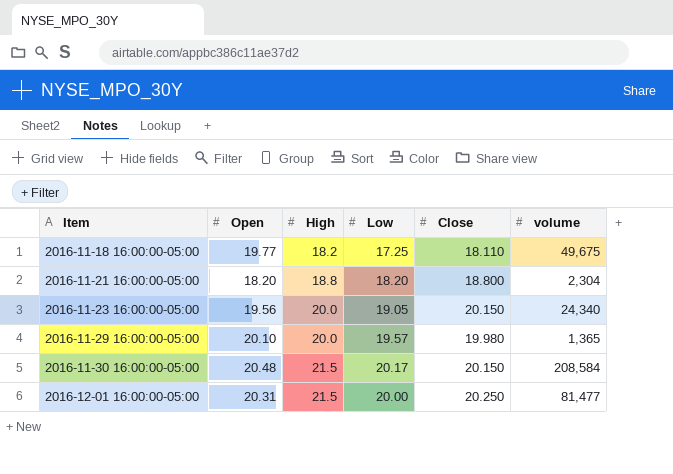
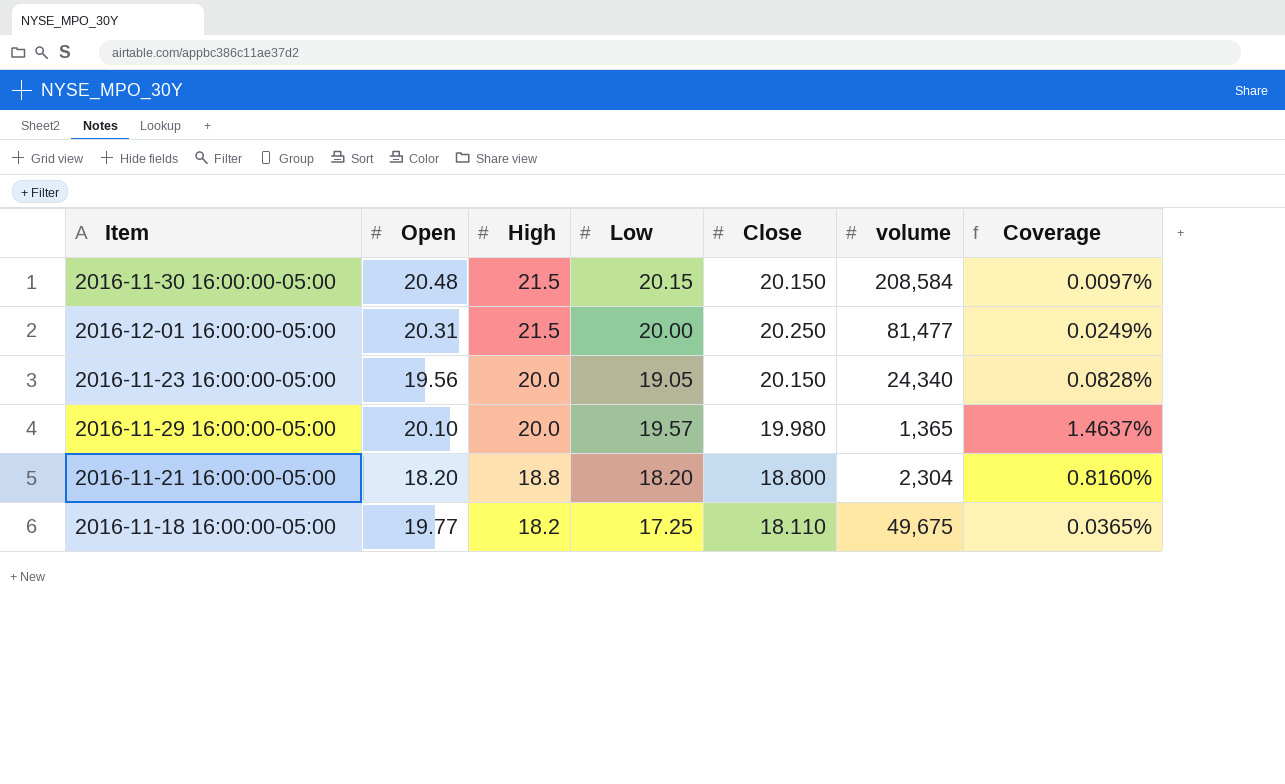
row order: Item ascending -> High descending
column Coverage | formula: none -> [Close] / [volume]
2016-11-30 16:00:00-05:00 | Low: 20.17 -> 20.15

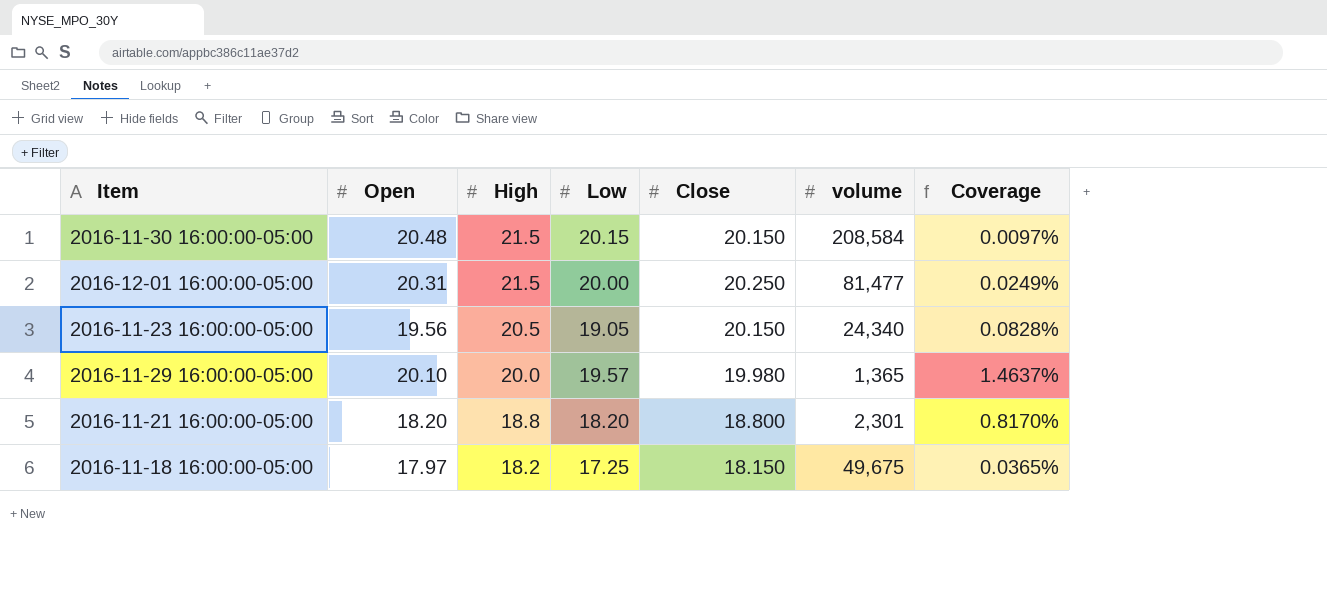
2016-11-23 16:00:00-05:00 | High: 20.0 -> 20.5
2016-11-21 16:00:00-05:00 | volume: 2,304 -> 2,301
2016-11-21 16:00:00-05:00 | Coverage: 0.8160% -> 0.8170%
2016-11-18 16:00:00-05:00 | Open: 19.77 -> 17.97
2016-11-18 16:00:00-05:00 | Close: 18.110 -> 18.150

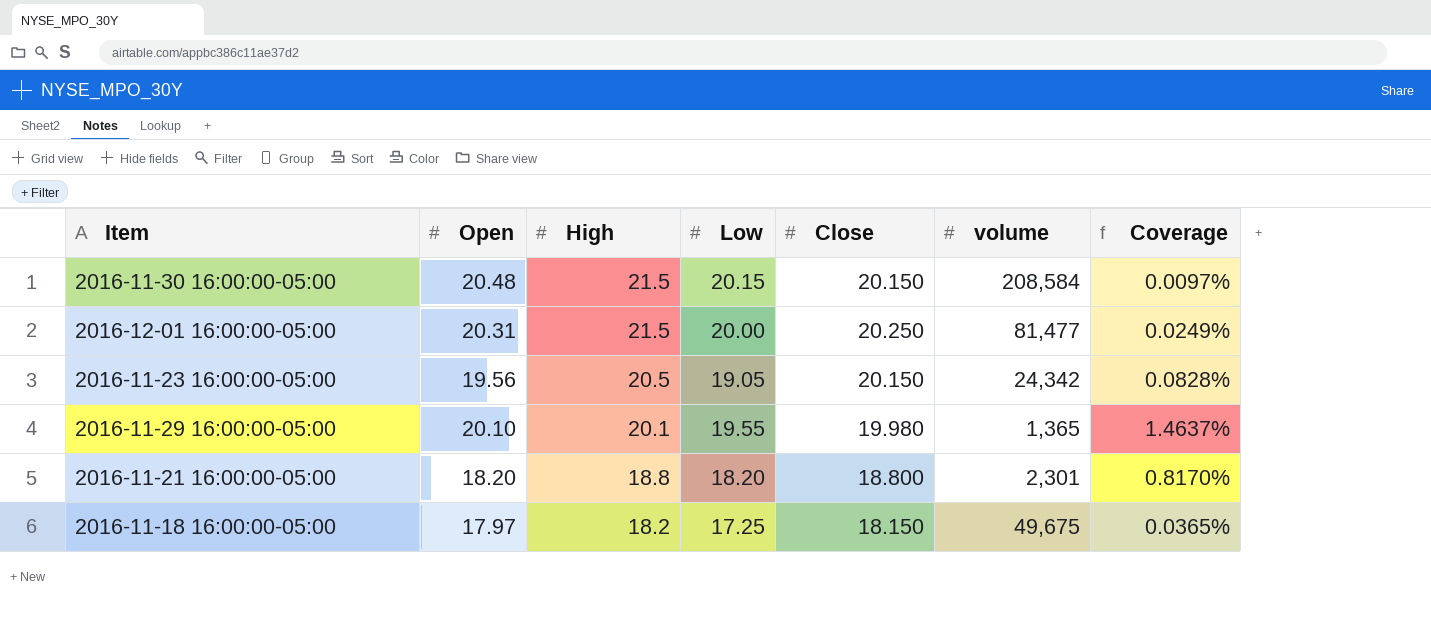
2016-11-23 16:00:00-05:00 | volume: 24,340 -> 24,342
2016-11-29 16:00:00-05:00 | High: 20.0 -> 20.1
2016-11-29 16:00:00-05:00 | Low: 19.57 -> 19.55

